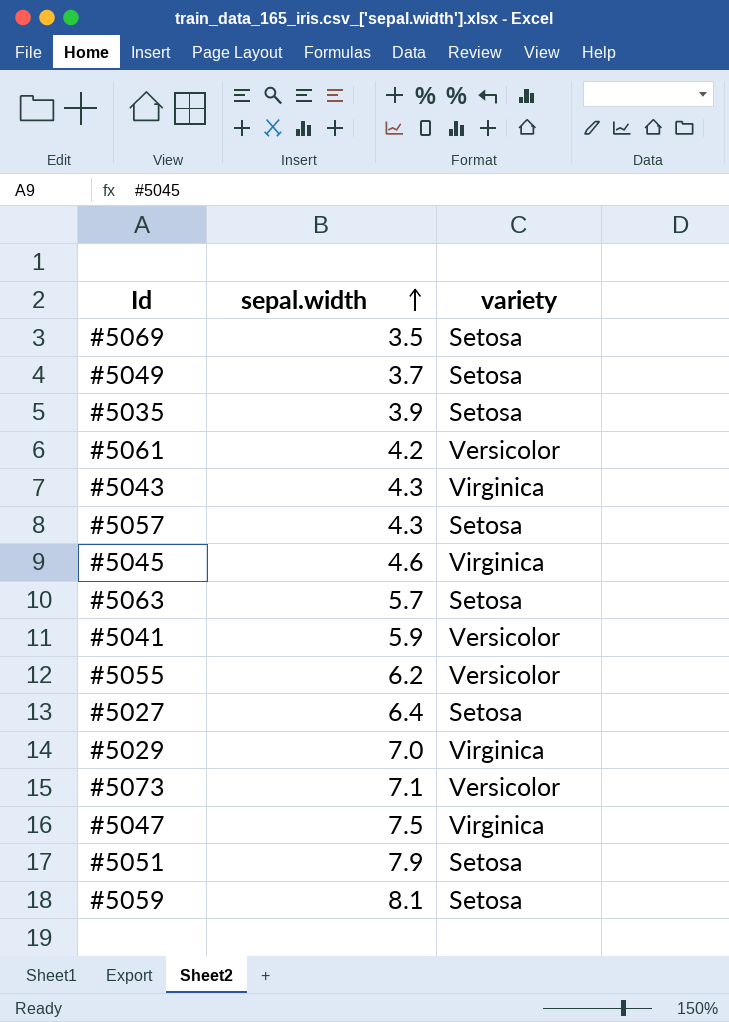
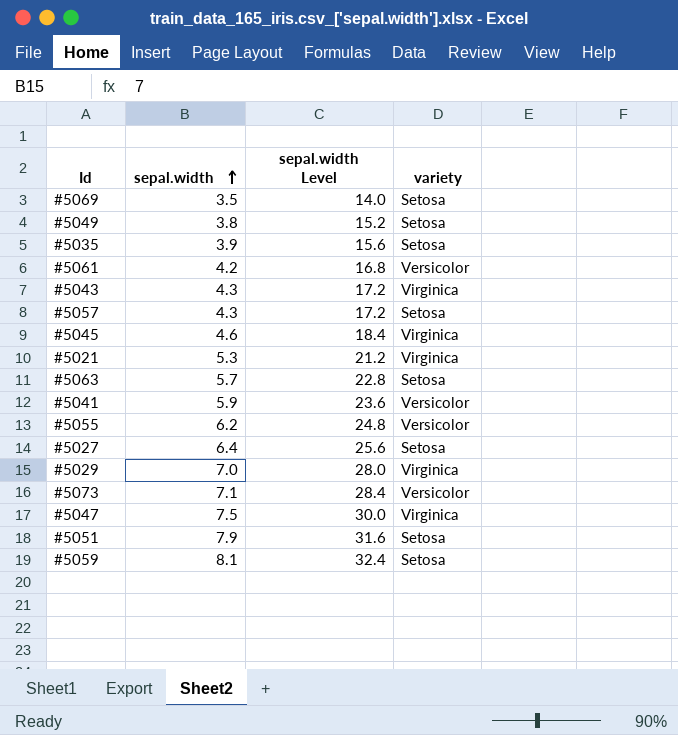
column sepal.width Level | formula: none -> [sepal.width] * 4
#5049 | sepal.width: 3.7 -> 3.8
row #5021: none -> 5.3 | 21.2 | Virginica

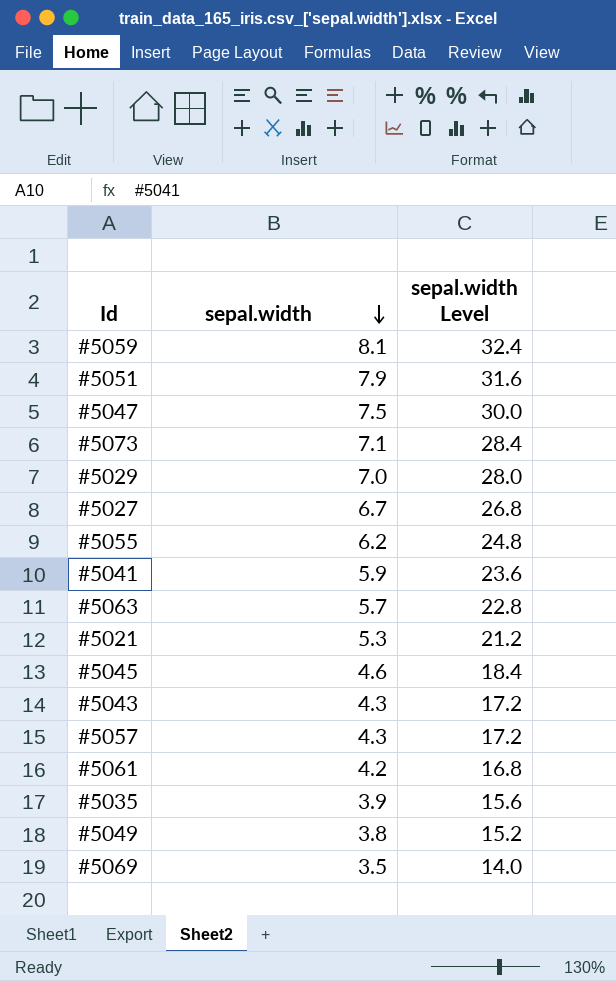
row order: sepal.width ascending -> sepal.width descending
column variety | position: 4 -> none
#5027 | sepal.width: 6.4 -> 6.7
#5027 | sepal.width Level: 25.6 -> 26.8

